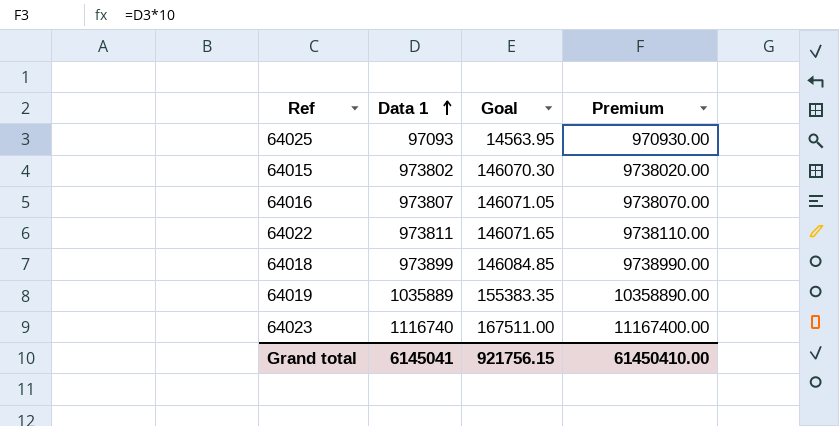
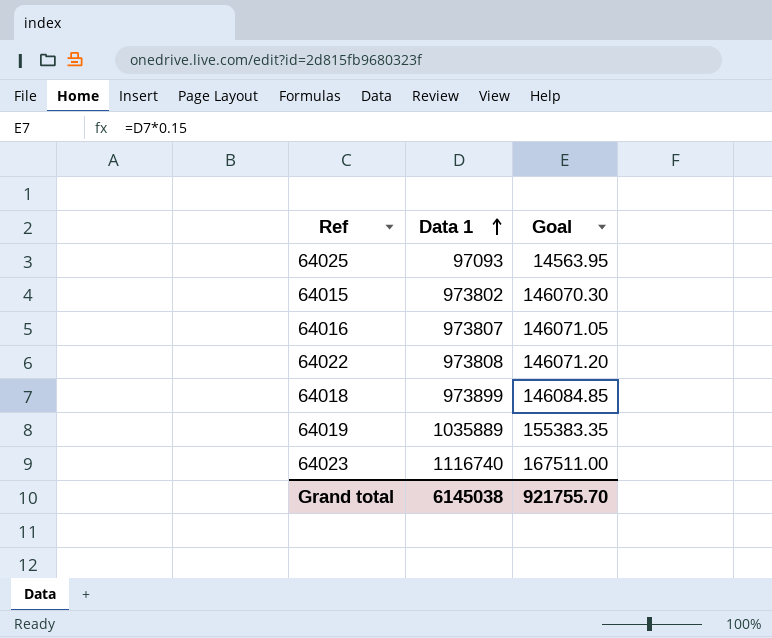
column Premium | formula: [Data 1] * 10 -> none
64022 | Data 1: 973811 -> 973808
64022 | Goal: 146071.65 -> 146071.20
Grand total | Data 1: 6145041 -> 6145038
Grand total | Goal: 921756.15 -> 921755.70

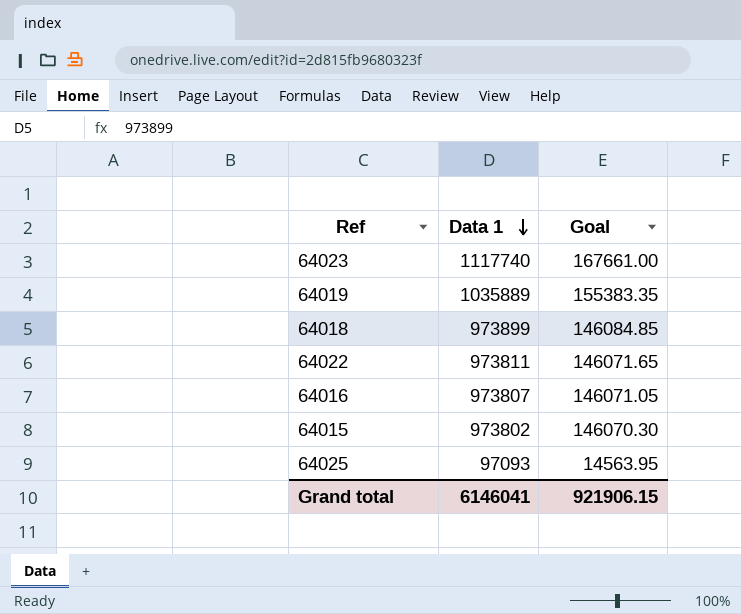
row order: Data 1 ascending -> Data 1 descending
64023 | Data 1: 1116740 -> 1117740
64023 | Goal: 167511.00 -> 167661.00
64022 | Data 1: 973808 -> 973811
64022 | Goal: 146071.20 -> 146071.65
Grand total | Data 1: 6145038 -> 6146041
Grand total | Goal: 921755.70 -> 921906.15

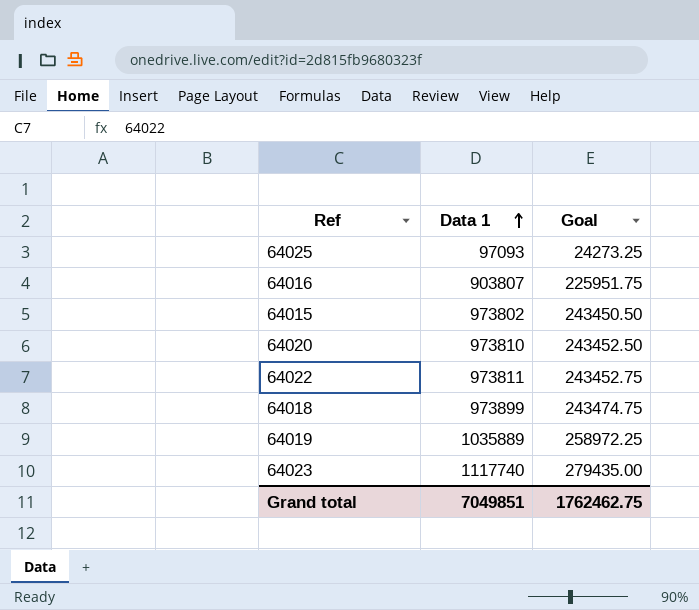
row order: Data 1 descending -> Data 1 ascending
column Goal | formula: [Data 1] * 0.15 -> [Data 1] * 0.25
64016 | Data 1: 973807 -> 903807
row 64020: none -> 973810 | 243452.50
Grand total | Data 1: 6146041 -> 7049851
Grand total | Goal: 921906.15 -> 1762462.75

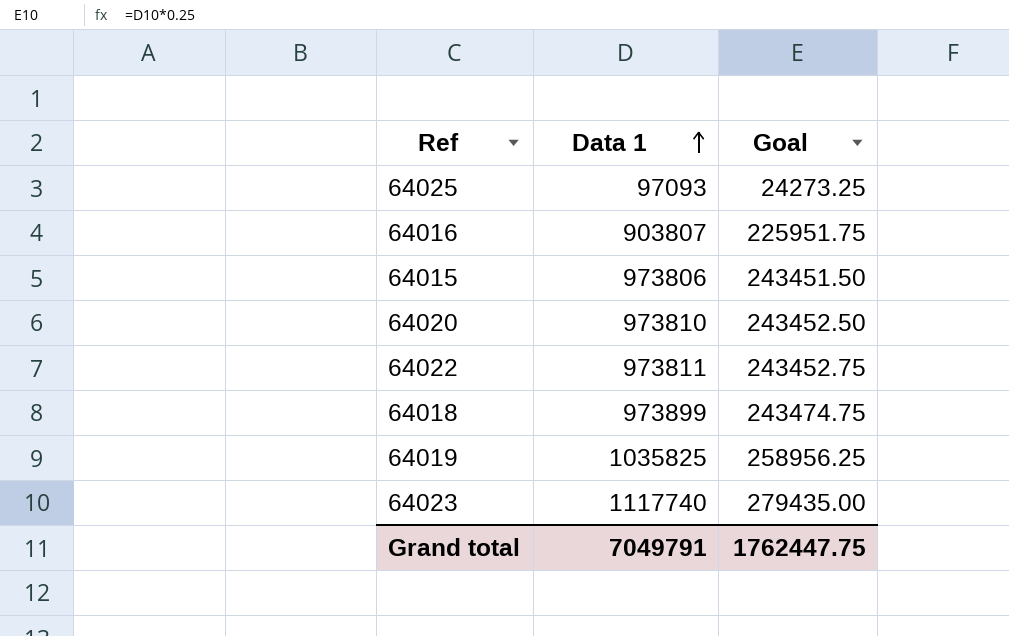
64015 | Data 1: 973802 -> 973806
64015 | Goal: 243450.50 -> 243451.50
64019 | Data 1: 1035889 -> 1035825
64019 | Goal: 258972.25 -> 258956.25
Grand total | Data 1: 7049851 -> 7049791
Grand total | Goal: 1762462.75 -> 1762447.75

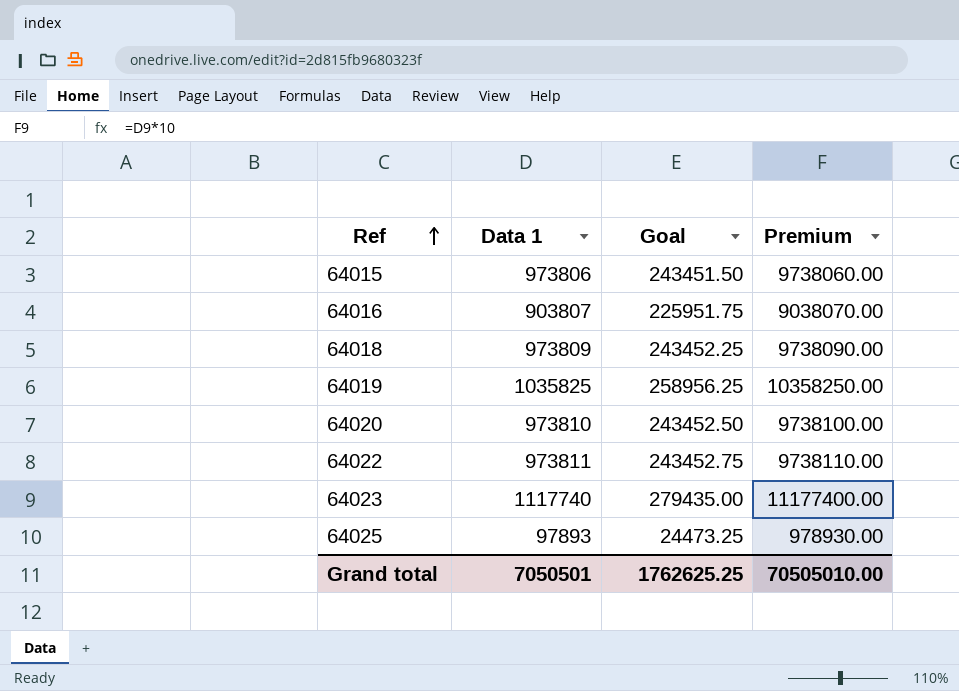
row order: Data 1 ascending -> Ref ascending
column Premium | formula: none -> [Data 1] * 10
64018 | Data 1: 973899 -> 973809
64018 | Goal: 243474.75 -> 243452.25
64025 | Data 1: 97093 -> 97893
64025 | Goal: 24273.25 -> 24473.25
Grand total | Data 1: 7049791 -> 7050501
Grand total | Goal: 1762447.75 -> 1762625.25

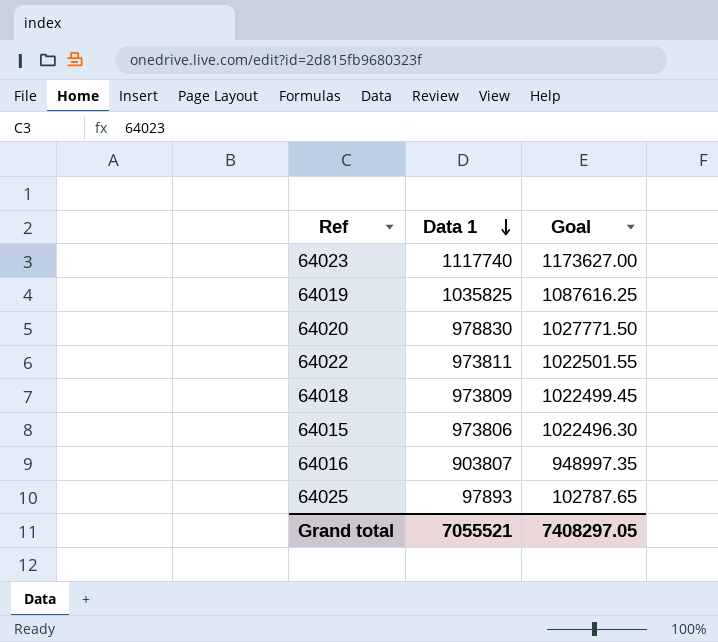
row order: Ref ascending -> Data 1 descending
column Premium | formula: [Data 1] * 10 -> none
column Goal | formula: [Data 1] * 0.25 -> [Data 1] * 1.05
64020 | Data 1: 973810 -> 978830
Grand total | Data 1: 7050501 -> 7055521
Grand total | Goal: 1762625.25 -> 7408297.05

